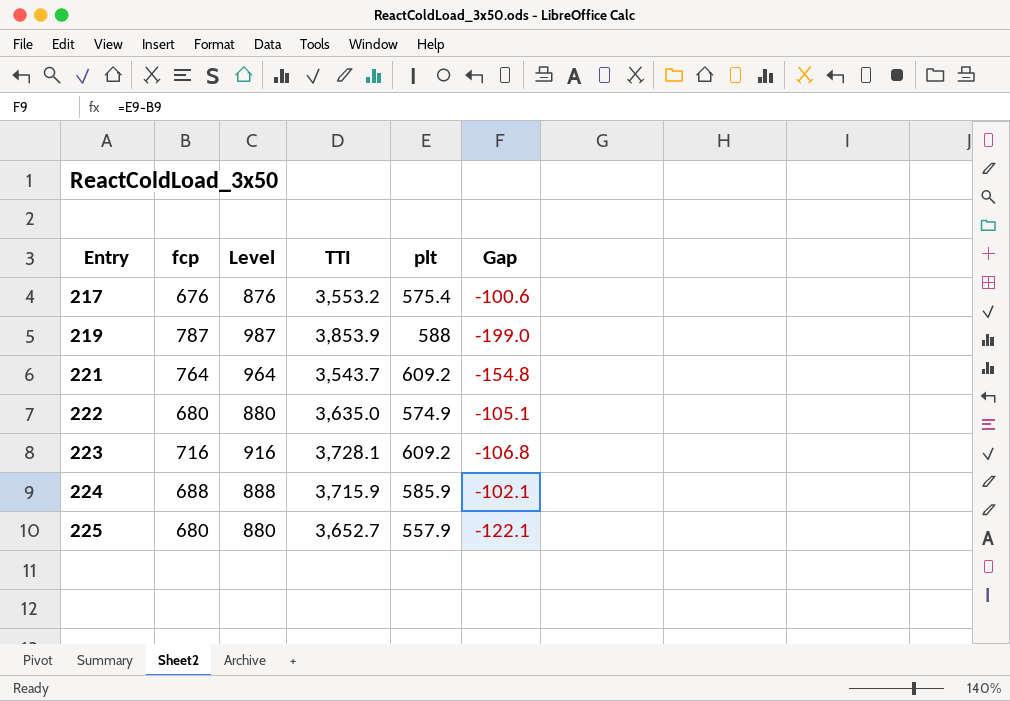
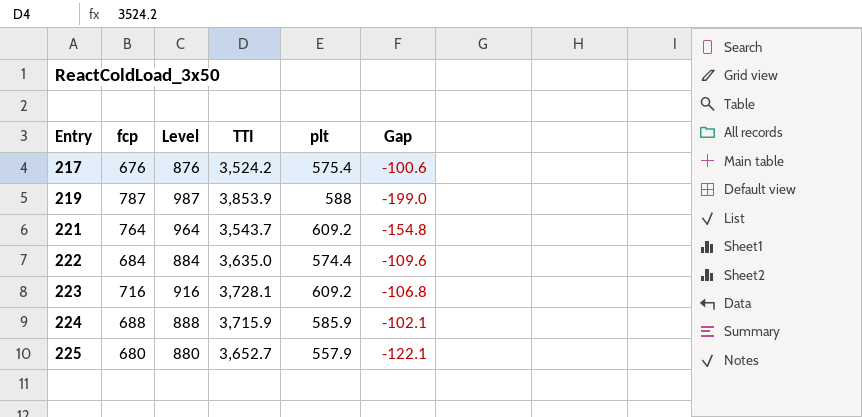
217 | TTI: 3,553.2 -> 3,524.2
222 | fcp: 680 -> 684
222 | Level: 880 -> 884
222 | plt: 574.9 -> 574.4
222 | Gap: -105.1 -> -109.6

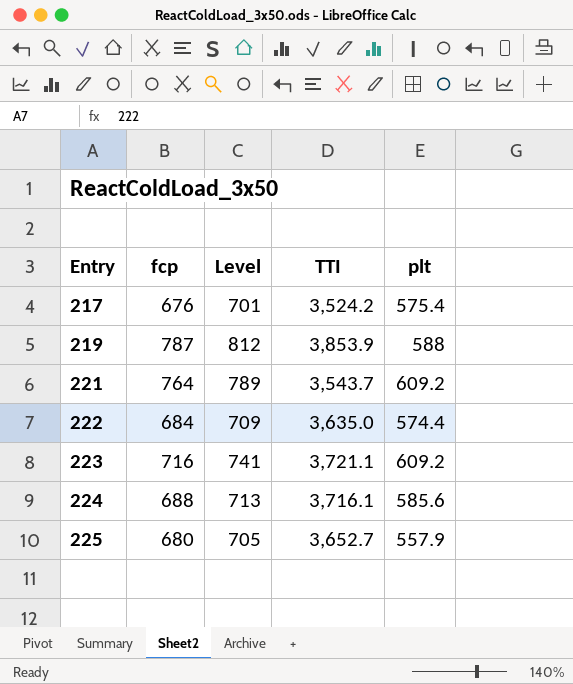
column Gap | formula: [plt] - [fcp] -> none
column Level | formula: [fcp] + 200 -> [fcp] + 25
223 | TTI: 3,728.1 -> 3,721.1
224 | TTI: 3,715.9 -> 3,716.1
224 | plt: 585.9 -> 585.6

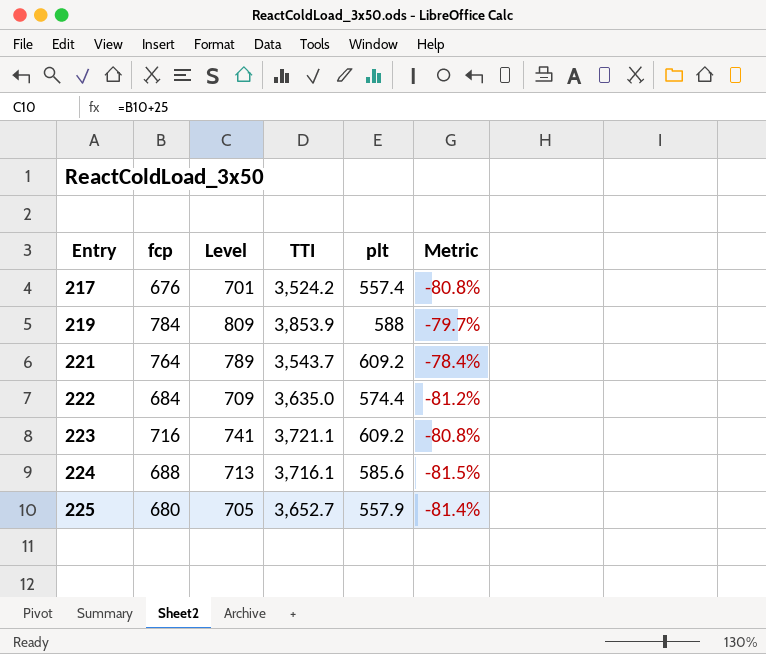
column Metric | formula: none -> ([fcp] - [TTI]) / [TTI]
217 | plt: 575.4 -> 557.4
219 | fcp: 787 -> 784
219 | Level: 812 -> 809

